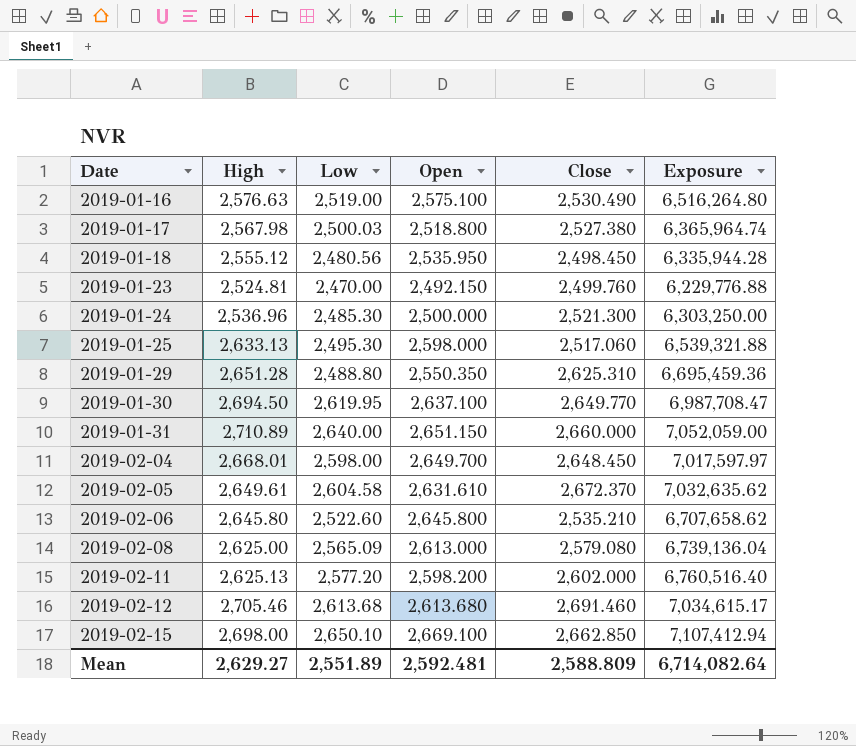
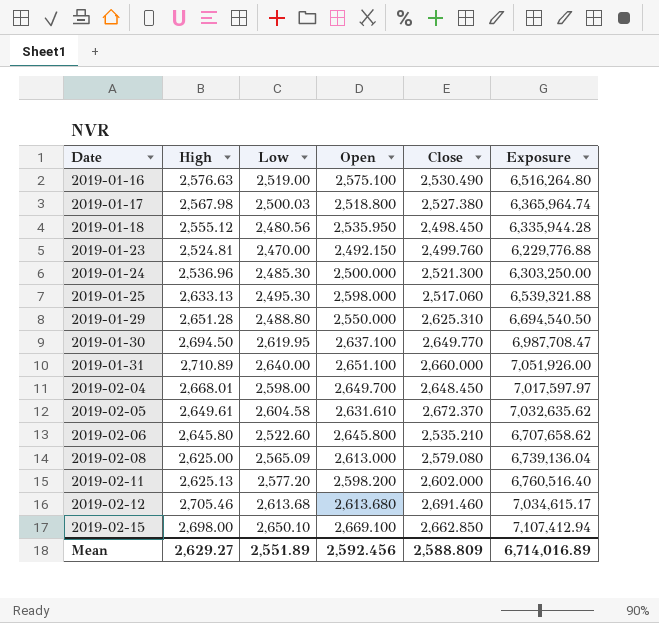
2019-01-29 | Open: 2,550.350 -> 2,550.000
2019-01-29 | Exposure: 6,695,459.36 -> 6,694,540.50
2019-01-31 | Open: 2,651.150 -> 2,651.100
2019-01-31 | Exposure: 7,052,059.00 -> 7,051,926.00
Mean | Open: 2,592.481 -> 2,592.456
Mean | Exposure: 6,714,082.64 -> 6,714,016.89

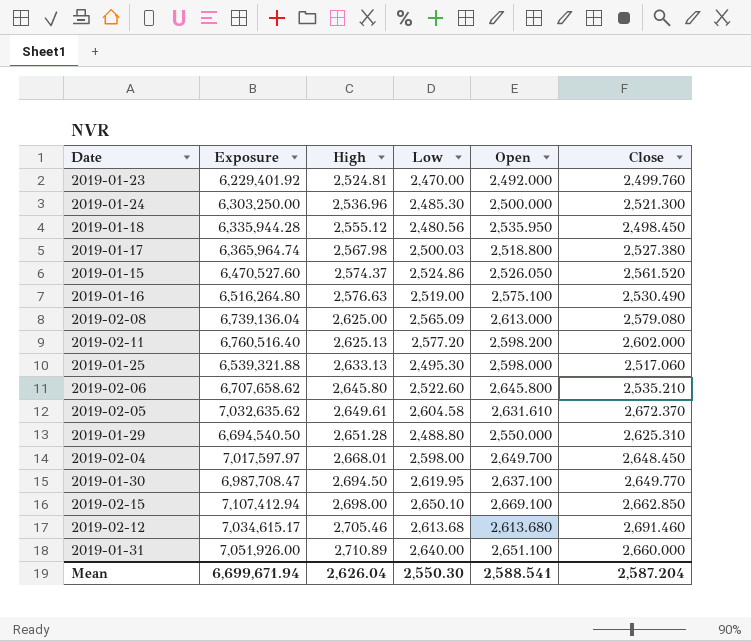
row order: Date ascending -> High ascending
column Exposure | position: 6 -> 2
2019-01-23 | Exposure: 6,229,776.88 -> 6,229,401.92
2019-01-23 | Open: 2,492.150 -> 2,492.000
row 2019-01-15: none -> 6,470,527.60 | 2,574.37 | 2,524.86 | 2,526.050 | 2,561.520
Mean | Exposure: 6,714,016.89 -> 6,699,671.94
Mean | High: 2,629.27 -> 2,626.04
Mean | Low: 2,551.89 -> 2,550.30
Mean | Open: 2,592.456 -> 2,588.541
Mean | Close: 2,588.809 -> 2,587.204

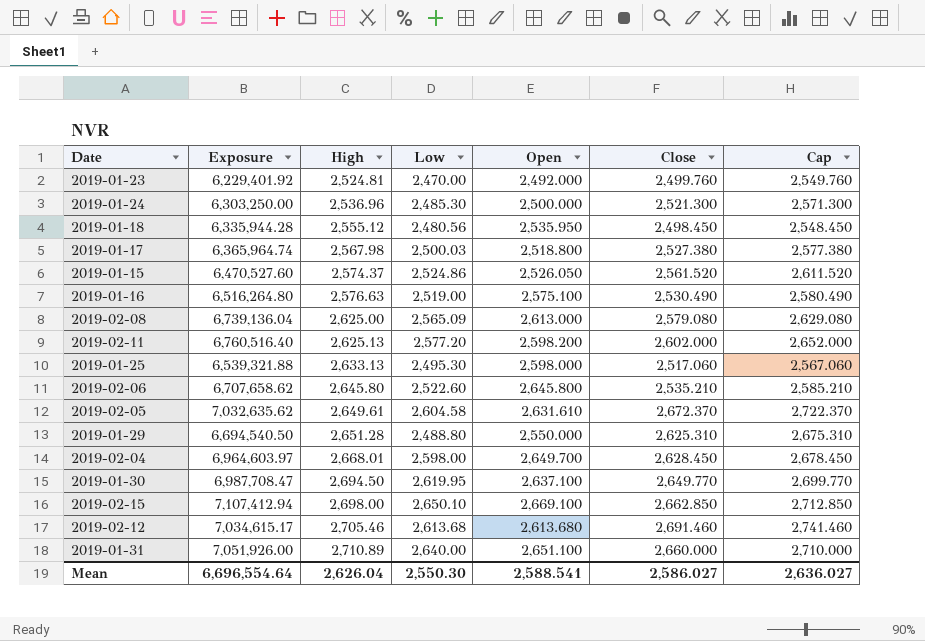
column Cap | formula: none -> [Close] + 50
2019-02-04 | Exposure: 7,017,597.97 -> 6,964,603.97
2019-02-04 | Close: 2,648.450 -> 2,628.450
Mean | Exposure: 6,699,671.94 -> 6,696,554.64
Mean | Close: 2,587.204 -> 2,586.027

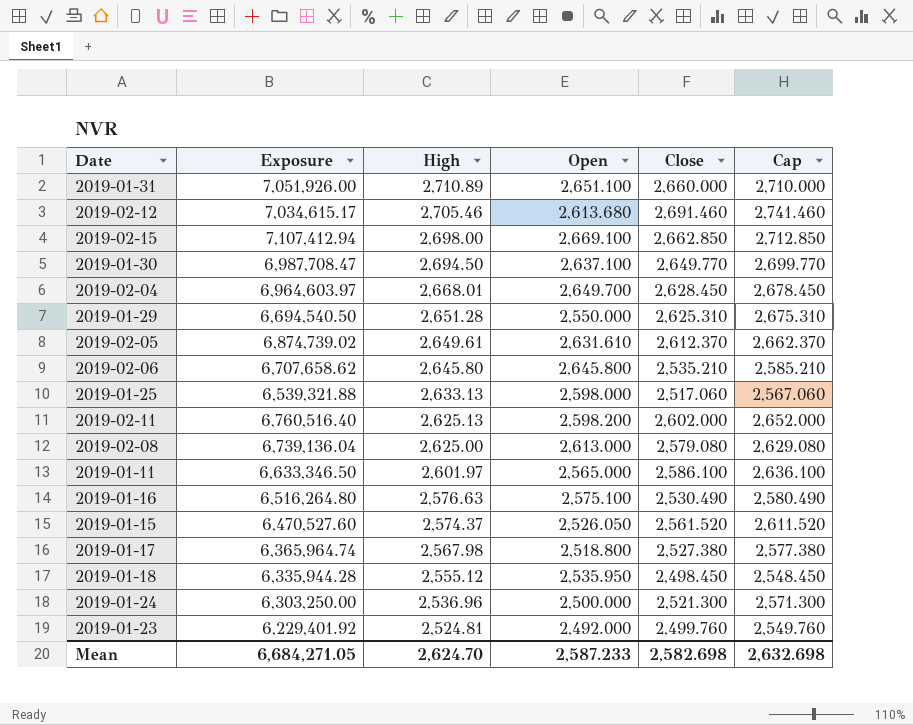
row order: High ascending -> High descending
column Low | position: 4 -> none
2019-02-05 | Exposure: 7,032,635.62 -> 6,874,739.02
2019-02-05 | Close: 2,672.370 -> 2,612.370
2019-02-05 | Cap: 2,722.370 -> 2,662.370
row 2019-01-11: none -> 6,633,346.50 | 2,601.97 | 2,565.000 | 2,586.100 | 2,636.100
Mean | Exposure: 6,696,554.64 -> 6,684,271.05
Mean | High: 2,626.04 -> 2,624.70
Mean | Open: 2,588.541 -> 2,587.233
Mean | Close: 2,586.027 -> 2,582.698
Mean | Cap: 2,636.027 -> 2,632.698

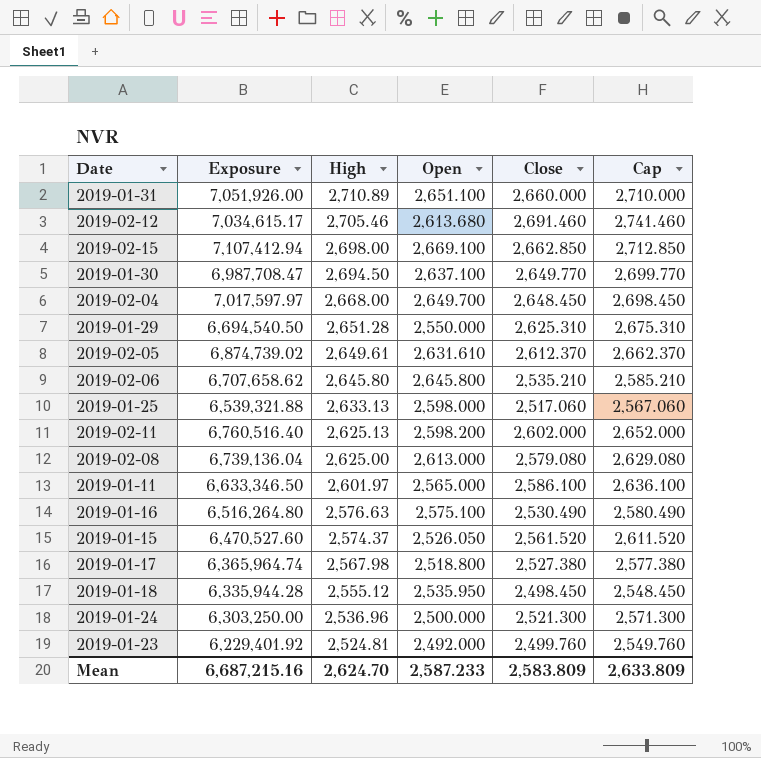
2019-02-04 | Exposure: 6,964,603.97 -> 7,017,597.97
2019-02-04 | High: 2,668.01 -> 2,668.00
2019-02-04 | Close: 2,628.450 -> 2,648.450
2019-02-04 | Cap: 2,678.450 -> 2,698.450
Mean | Exposure: 6,684,271.05 -> 6,687,215.16
Mean | Close: 2,582.698 -> 2,583.809
Mean | Cap: 2,632.698 -> 2,633.809

